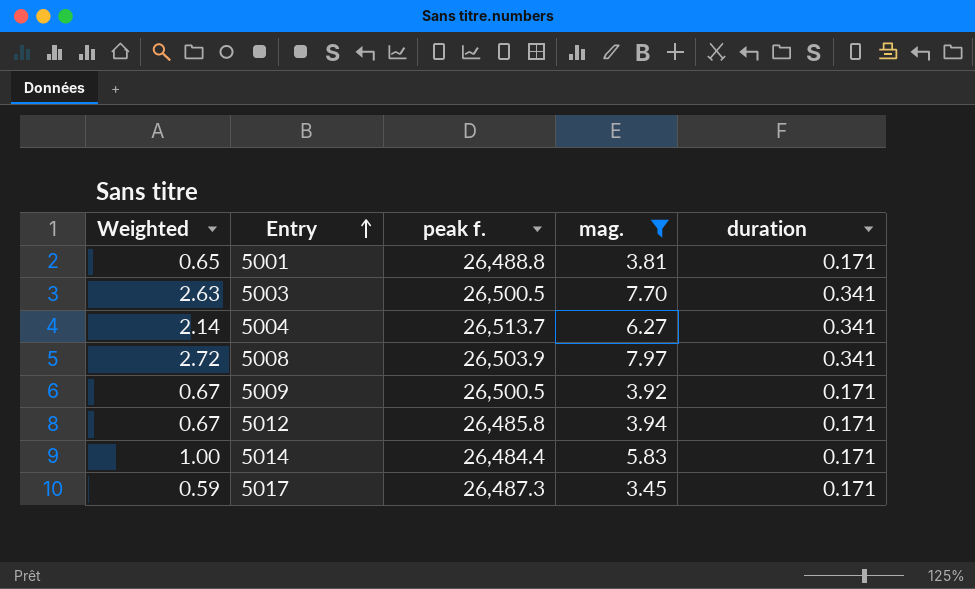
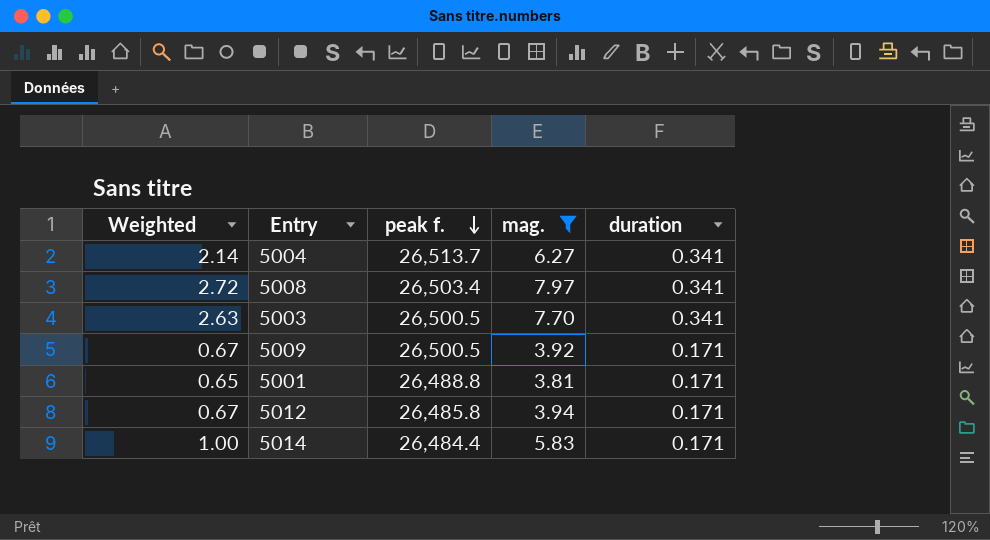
row order: Entry ascending -> peak f. descending
row 5017: 0.59 | 26,487.3 | 3.45 | 0.171 -> none
5008 | peak f.: 26,503.9 -> 26,503.4

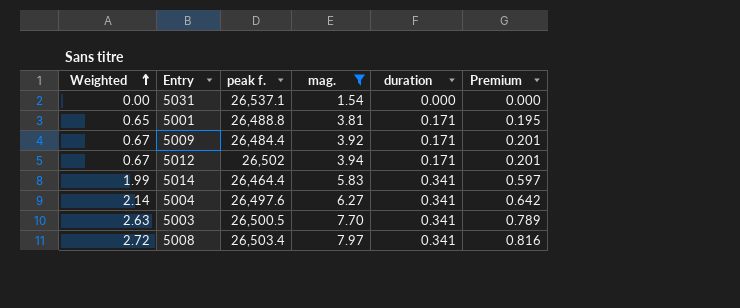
row order: peak f. descending -> Weighted ascending
column Premium | formula: none -> [Weighted] * 0.3
row 5031: none -> 0.00 | 26,537.1 | 1.54 | 0.000 | 0.000
5009 | peak f.: 26,500.5 -> 26,484.4
5012 | peak f.: 26,485.8 -> 26,502
5014 | Weighted: 1.00 -> 1.99
5014 | peak f.: 26,484.4 -> 26,464.4
5014 | duration: 0.171 -> 0.341
5004 | peak f.: 26,513.7 -> 26,497.6

